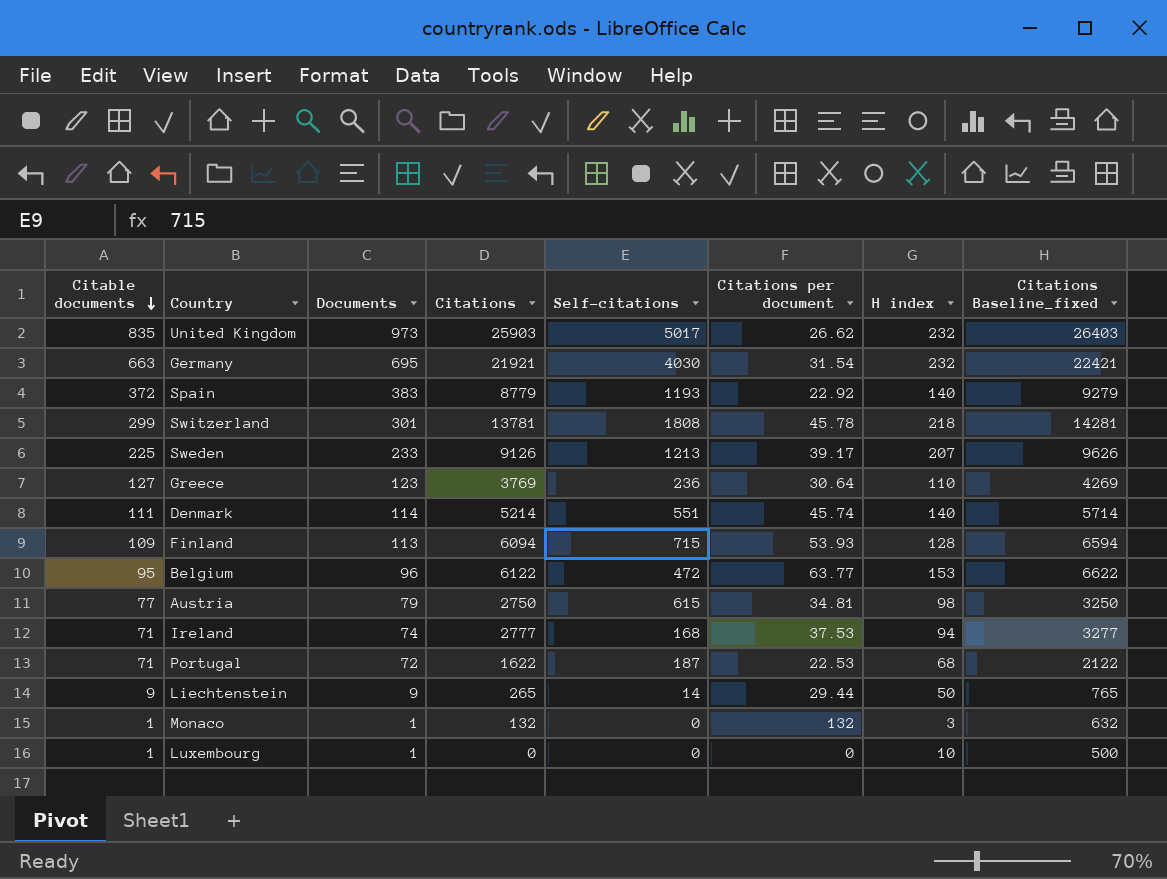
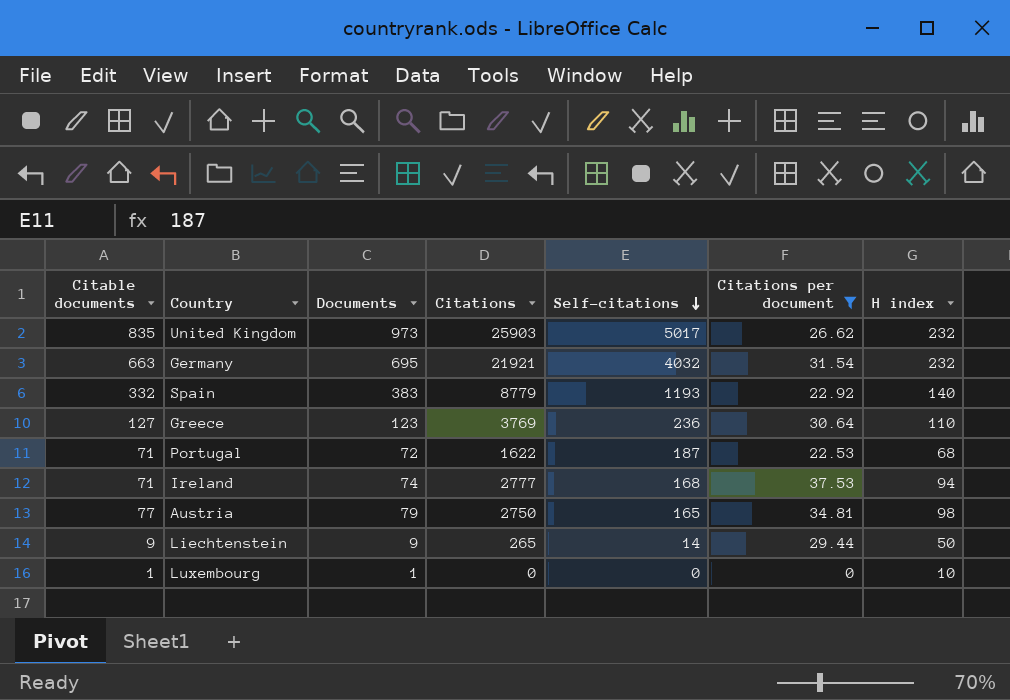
filter: none -> Citations per document <= 37.53
row order: Citable documents descending -> Self-citations descending
column Citations Baseline_fixed | formula: [Citations] + 500 -> none
Germany | Self-citations: 4030 -> 4032
Spain | Citable documents: 372 -> 332
Austria | Self-citations: 615 -> 165

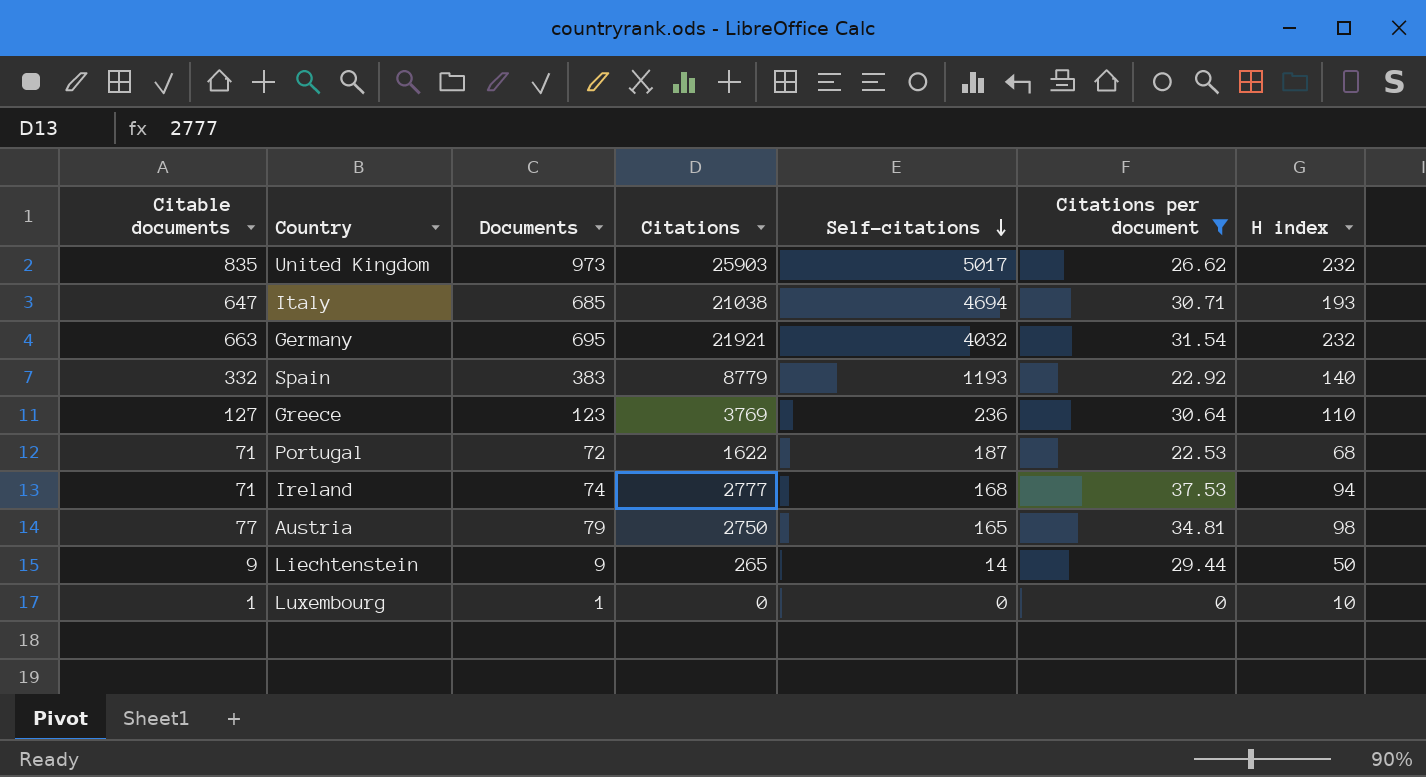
row Italy: none -> 647 | 685 | 21038 | 4694 | 30.71 | 193

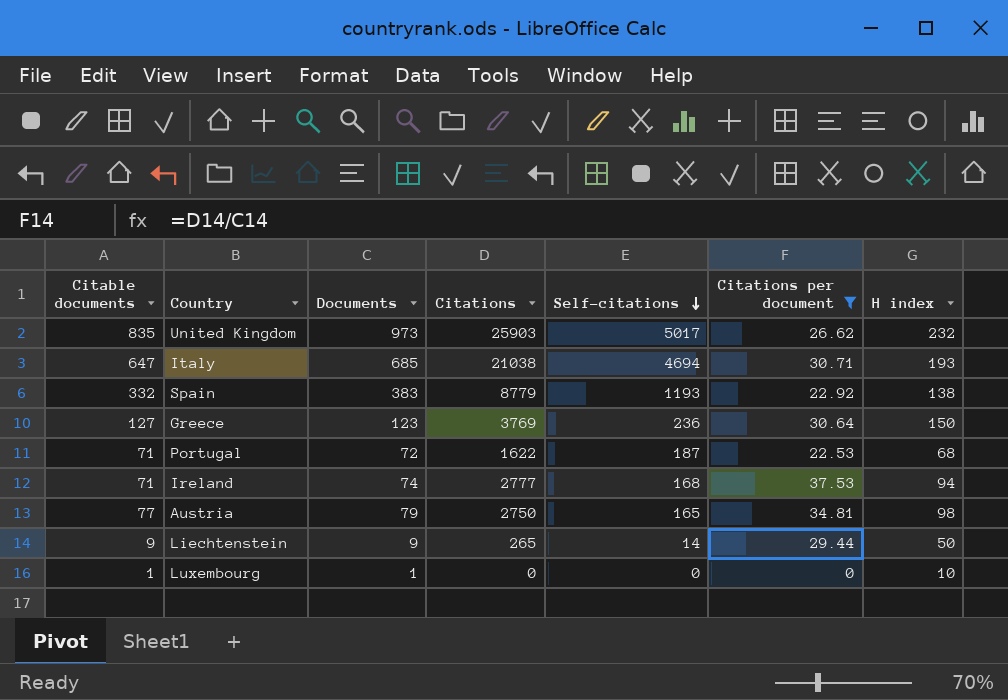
row Germany: 663 | 695 | 21921 | 4032 | 31.54 | 232 -> none
Spain | H index: 140 -> 138
Greece | H index: 110 -> 150

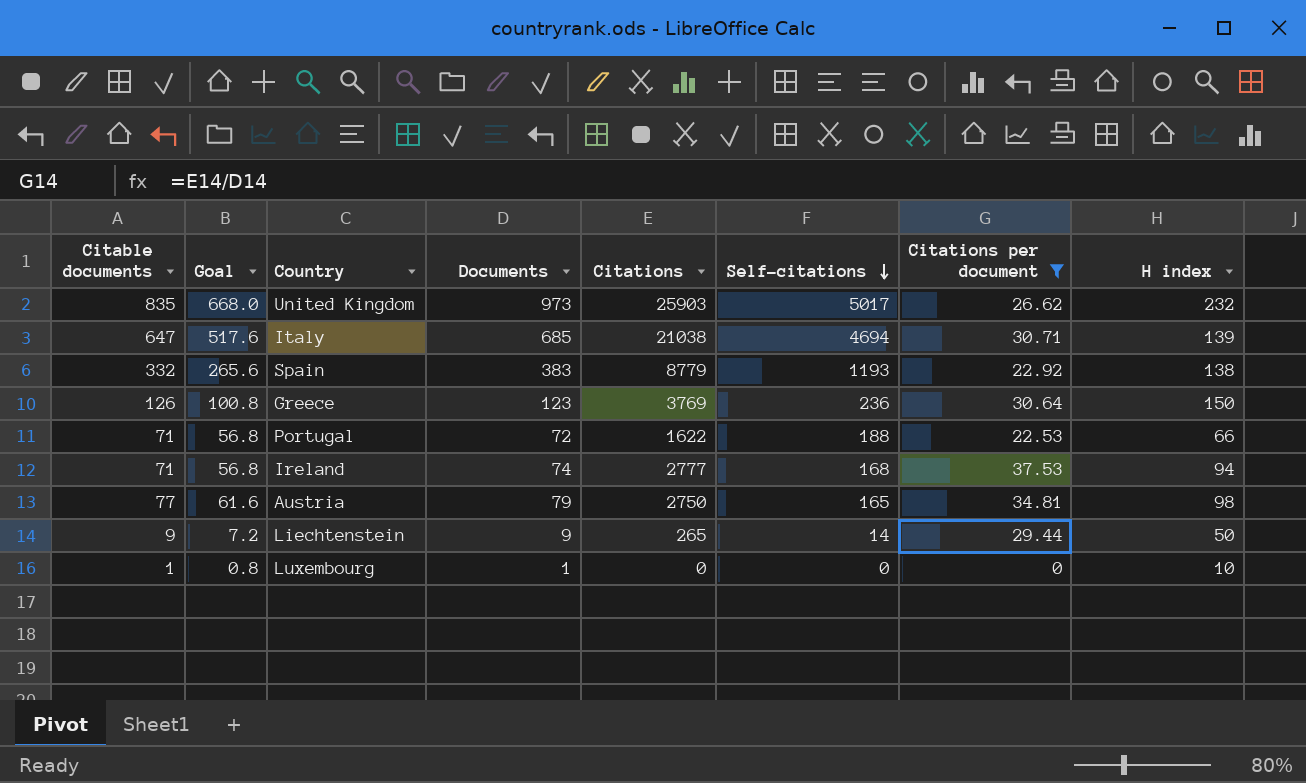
column Goal | formula: none -> [Citable documents] * 0.8
Italy | H index: 193 -> 139
Greece | Citable documents: 127 -> 126
Portugal | Self-citations: 187 -> 188
Portugal | H index: 68 -> 66

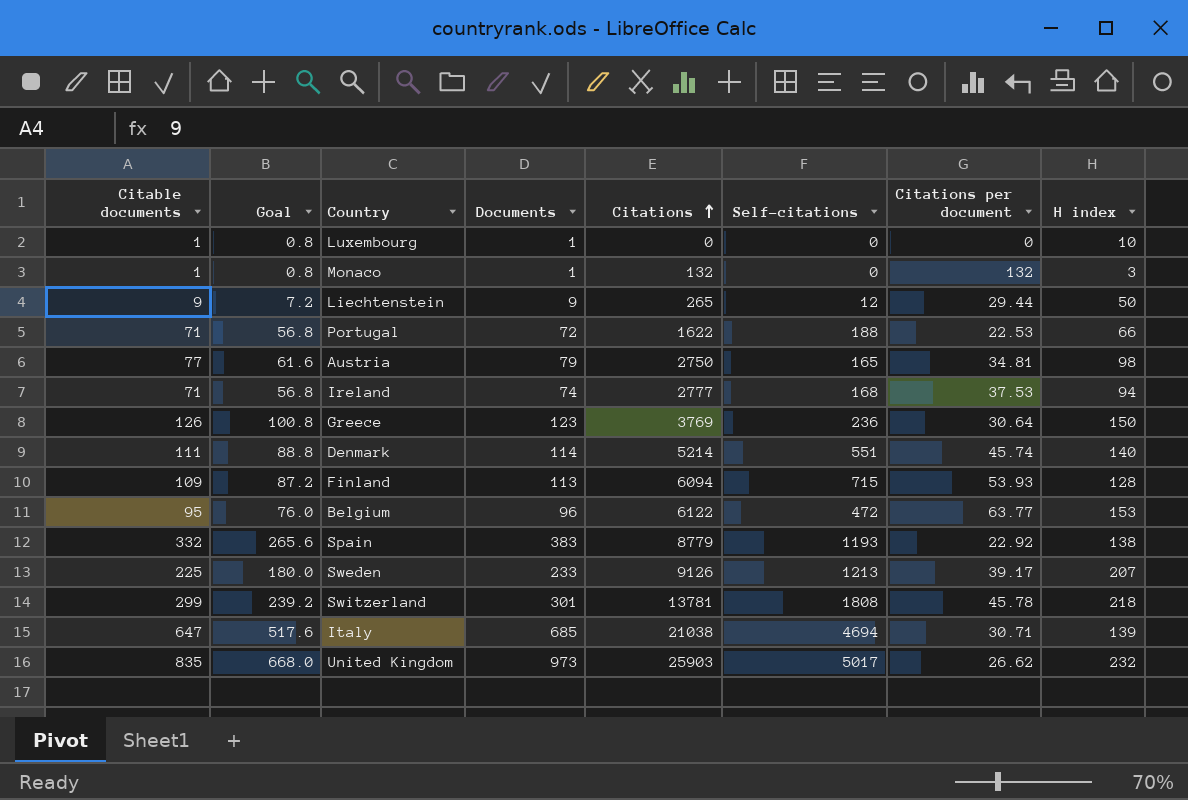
filter: Citations per document <= 37.53 -> none
row order: Self-citations descending -> Citations ascending
Liechtenstein | Self-citations: 14 -> 12

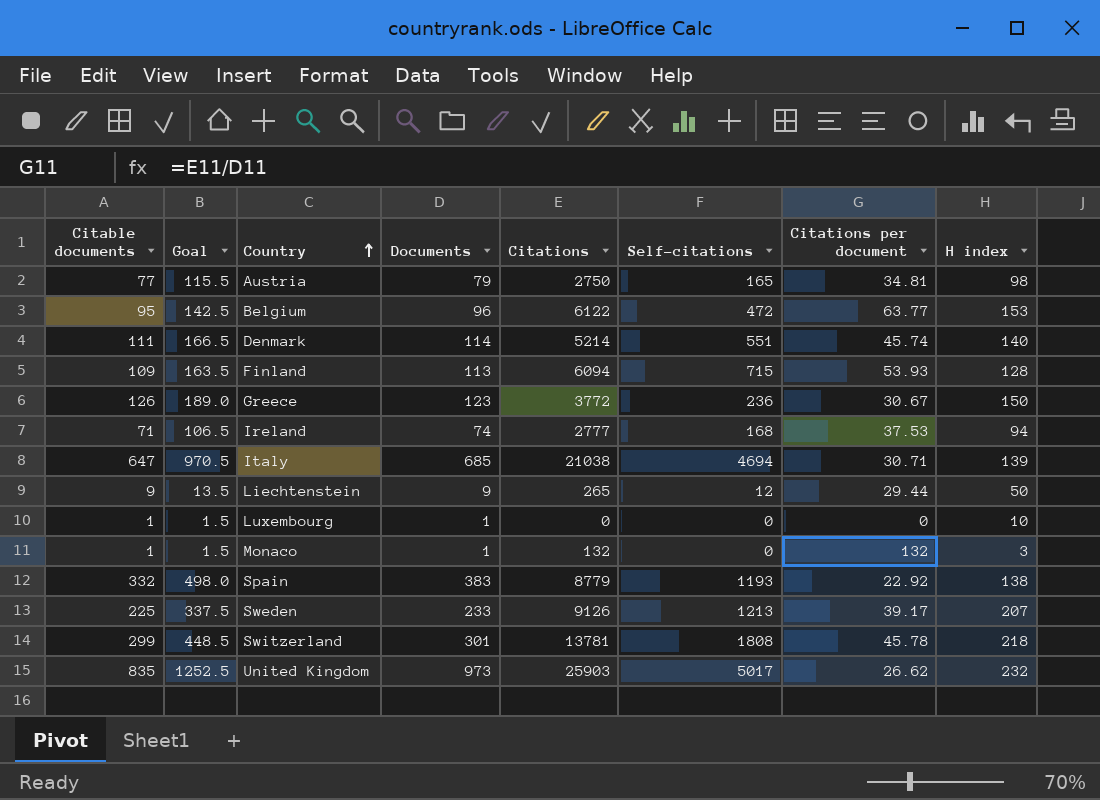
row order: Citations ascending -> Country ascending
column Goal | formula: [Citable documents] * 0.8 -> [Citable documents] * 1.5
row Portugal: 71 | 56.8 | 72 | 1622 | 188 | 22.53 | 66 -> none
Greece | Citations: 3769 -> 3772
Greece | Citations per document: 30.64 -> 30.67

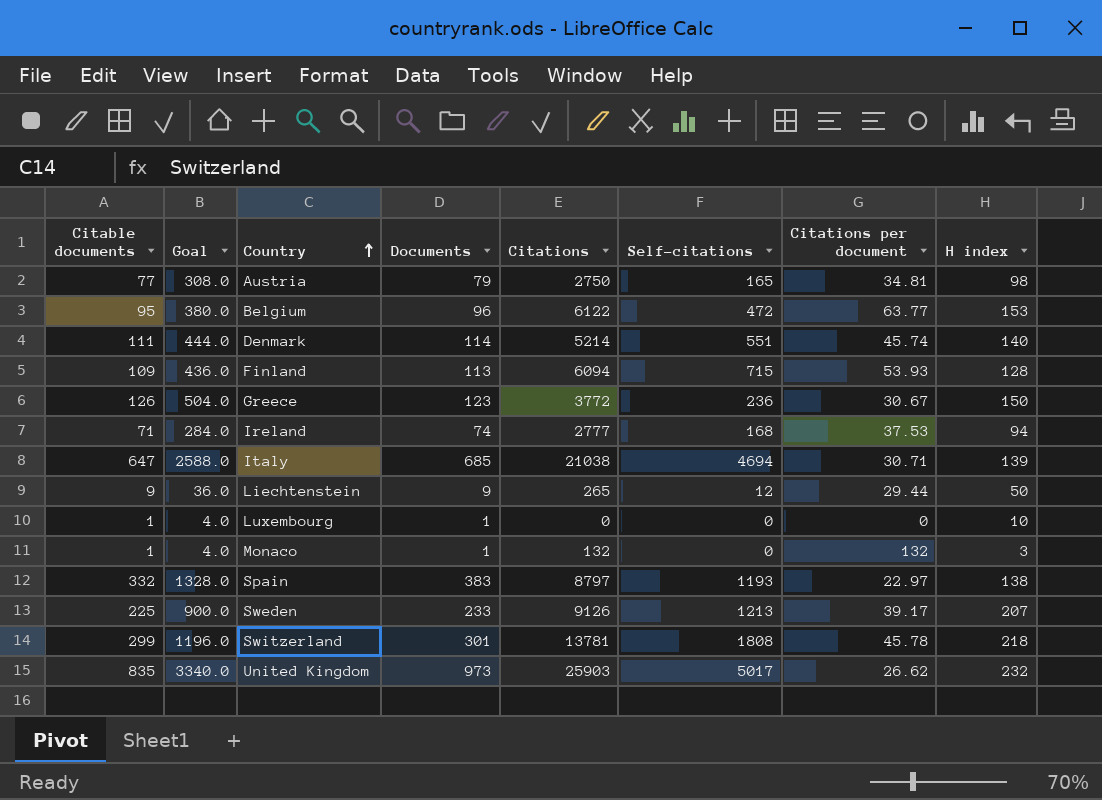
column Goal | formula: [Citable documents] * 1.5 -> [Citable documents] * 4
Spain | Citations: 8779 -> 8797
Spain | Citations per document: 22.92 -> 22.97

